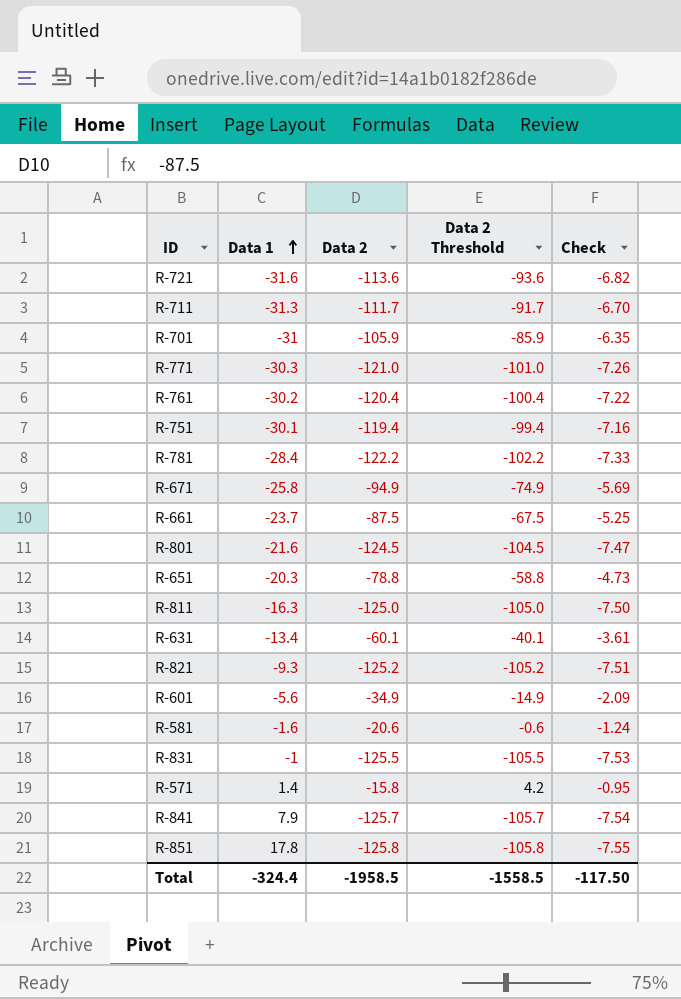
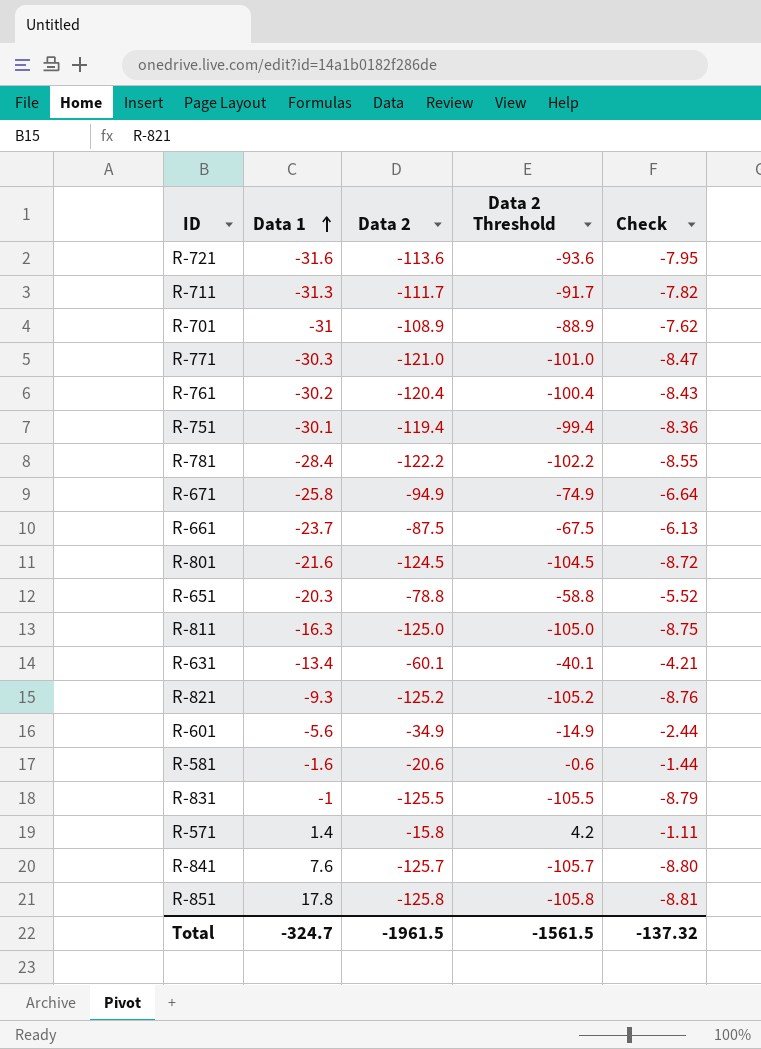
column Check | formula: [Data 2] * 0.06 -> [Data 2] * 0.07
R-701 | Data 2: -105.9 -> -108.9
R-701 | Data 2 Threshold: -85.9 -> -88.9
R-841 | Data 1: 7.9 -> 7.6
Total | Data 1: -324.4 -> -324.7
Total | Data 2: -1958.5 -> -1961.5
Total | Data 2 Threshold: -1558.5 -> -1561.5
Total | Check: -117.50 -> -137.32

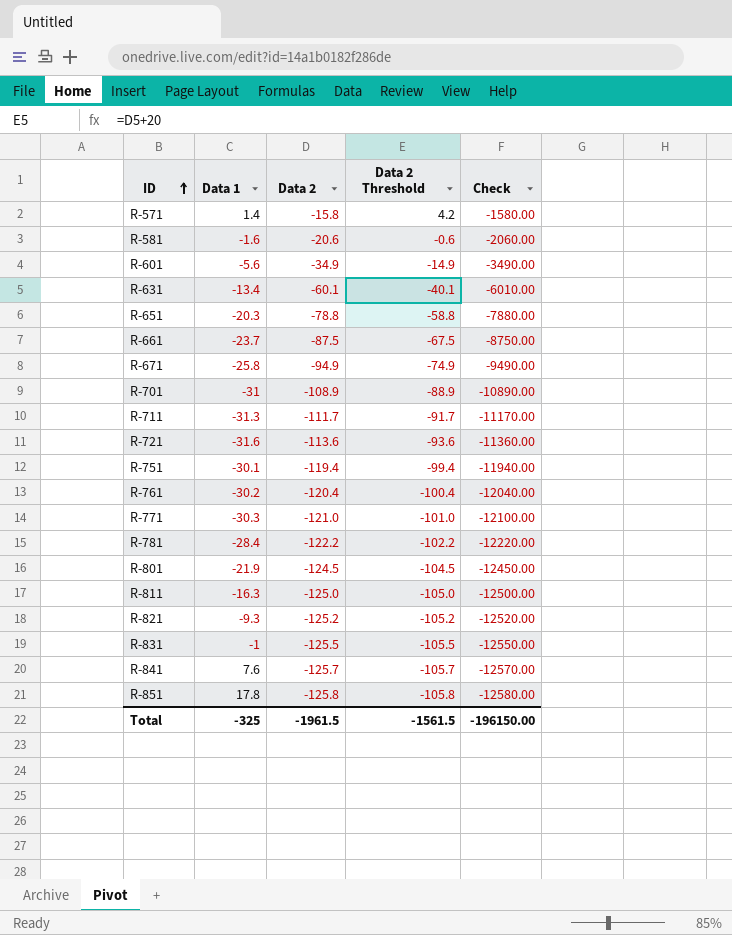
row order: Data 1 ascending -> ID ascending
column Check | formula: [Data 2] * 0.07 -> [Data 2] * 100
R-801 | Data 1: -21.6 -> -21.9
Total | Data 1: -324.7 -> -325
Total | Check: -137.32 -> -196150.00

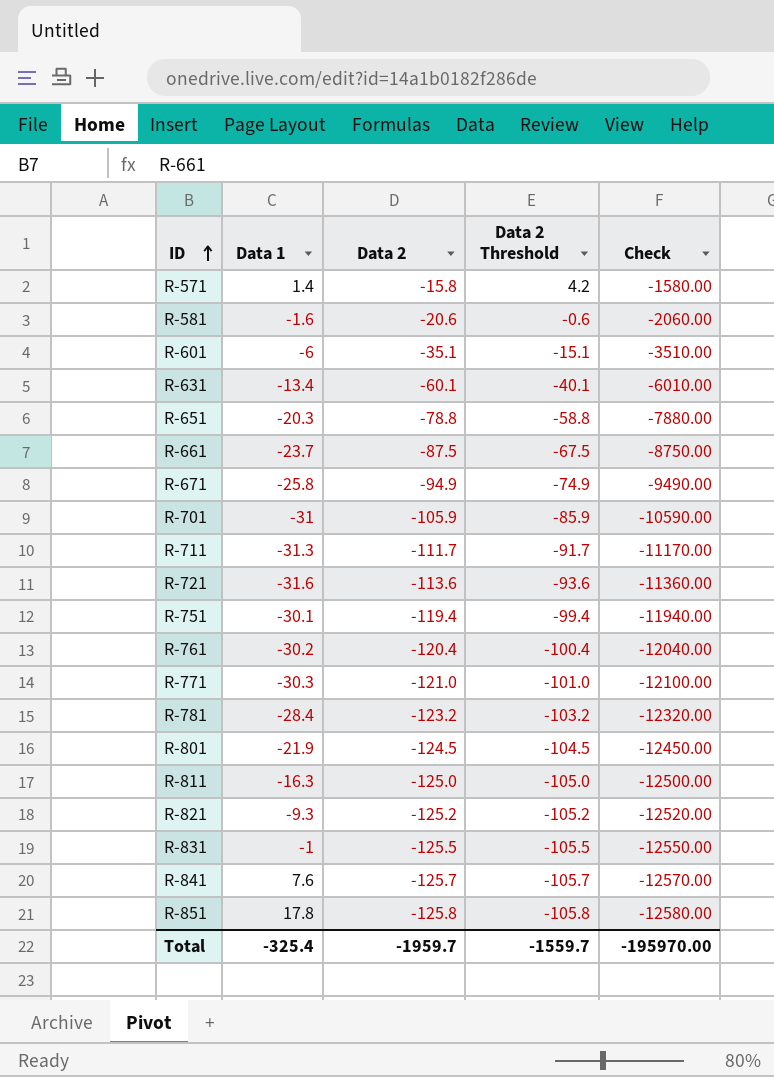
R-601 | Data 1: -5.6 -> -6
R-601 | Data 2: -34.9 -> -35.1
R-601 | Data 2 Threshold: -14.9 -> -15.1
R-601 | Check: -3490.00 -> -3510.00
R-701 | Data 2: -108.9 -> -105.9
R-701 | Data 2 Threshold: -88.9 -> -85.9
R-701 | Check: -10890.00 -> -10590.00
R-781 | Data 2: -122.2 -> -123.2
R-781 | Data 2 Threshold: -102.2 -> -103.2
R-781 | Check: -12220.00 -> -12320.00
Total | Data 1: -325 -> -325.4
Total | Data 2: -1961.5 -> -1959.7
Total | Data 2 Threshold: -1561.5 -> -1559.7
Total | Check: -196150.00 -> -195970.00

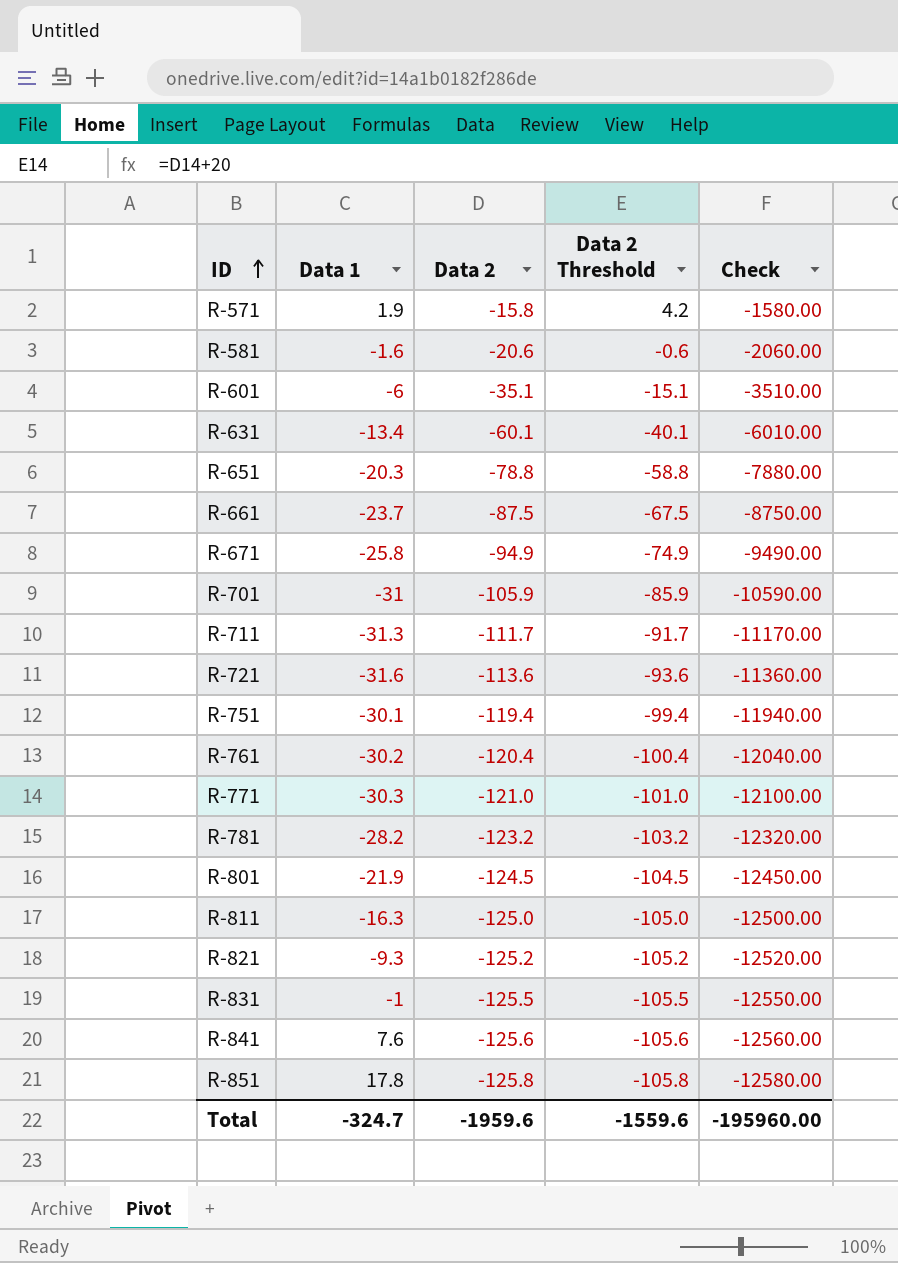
R-571 | Data 1: 1.4 -> 1.9
R-781 | Data 1: -28.4 -> -28.2
R-841 | Data 2: -125.7 -> -125.6
R-841 | Data 2 Threshold: -105.7 -> -105.6
R-841 | Check: -12570.00 -> -12560.00
Total | Data 1: -325.4 -> -324.7
Total | Data 2: -1959.7 -> -1959.6
Total | Data 2 Threshold: -1559.7 -> -1559.6
Total | Check: -195970.00 -> -195960.00

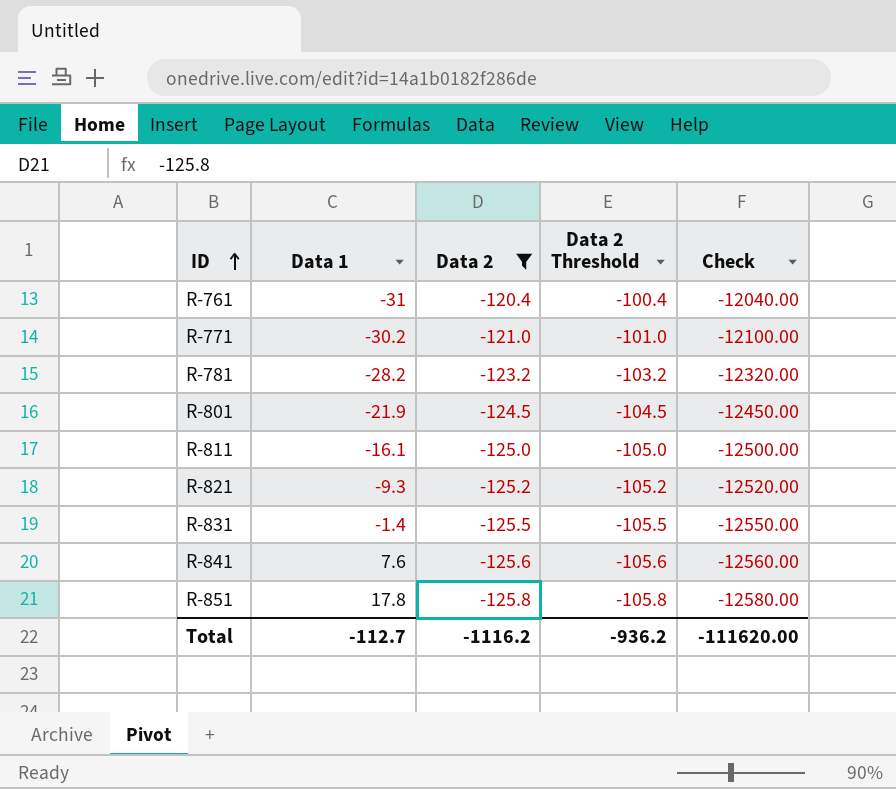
filter: none -> Data 2 <= -120.4
R-761 | Data 1: -30.2 -> -31
R-771 | Data 1: -30.3 -> -30.2
R-811 | Data 1: -16.3 -> -16.1
R-831 | Data 1: -1 -> -1.4
Total | Data 1: -324.7 -> -112.7
Total | Data 2: -1959.6 -> -1116.2
Total | Data 2 Threshold: -1559.6 -> -936.2
Total | Check: -195960.00 -> -111620.00

